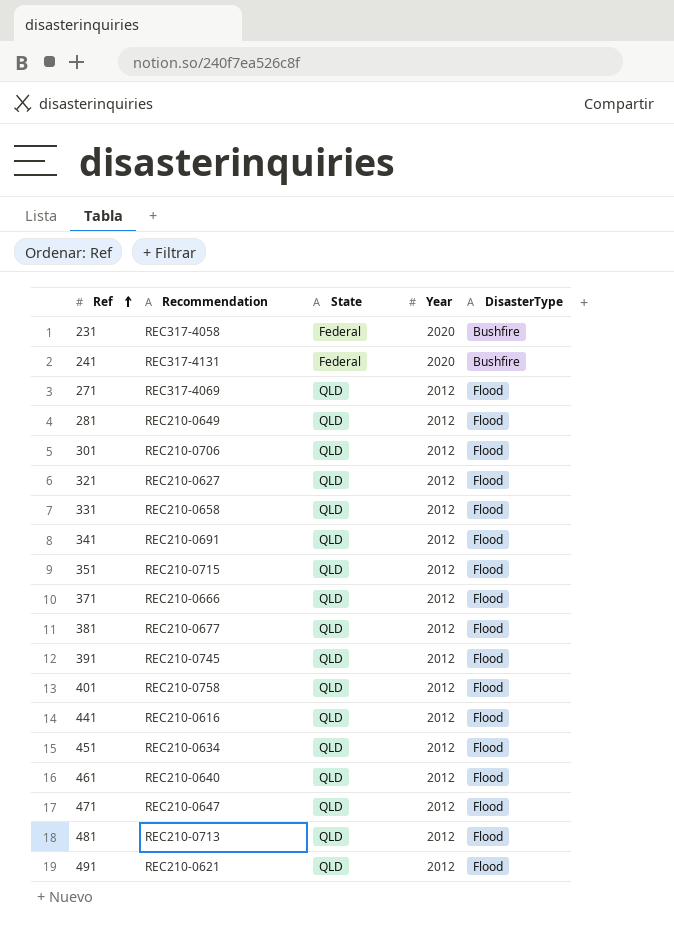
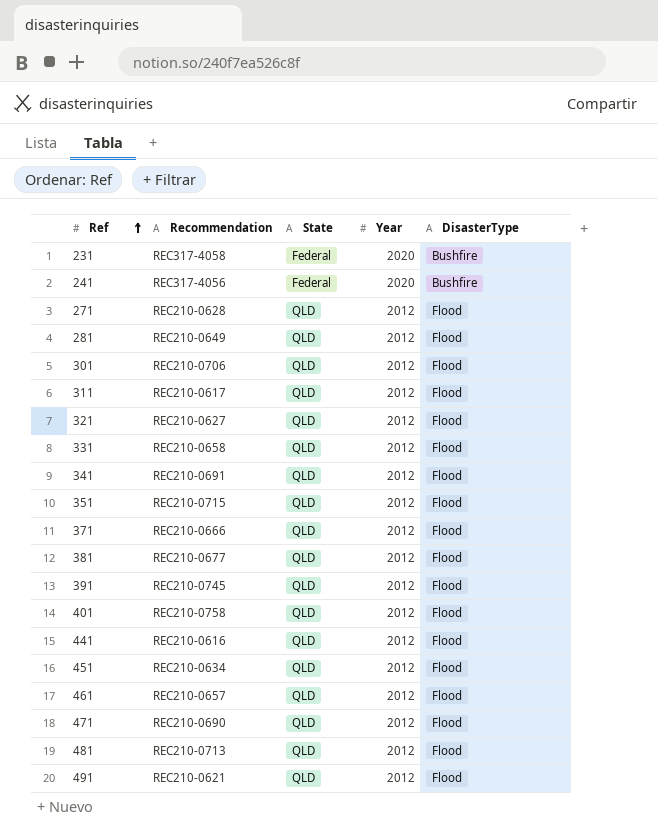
241 | Recommendation: REC317-4131 -> REC317-4056
271 | Recommendation: REC317-4069 -> REC210-0628
row 311: none -> REC210-0617 | QLD | 2012 | Flood
461 | Recommendation: REC210-0640 -> REC210-0657
471 | Recommendation: REC210-0647 -> REC210-0690

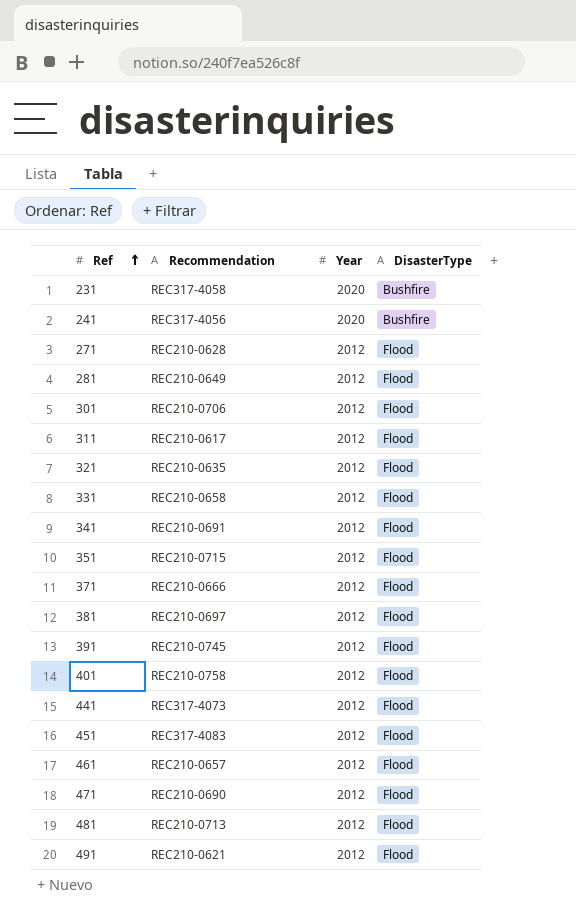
column State | position: 3 -> none
321 | Recommendation: REC210-0627 -> REC210-0635
381 | Recommendation: REC210-0677 -> REC210-0697
441 | Recommendation: REC210-0616 -> REC317-4073
451 | Recommendation: REC210-0634 -> REC317-4083

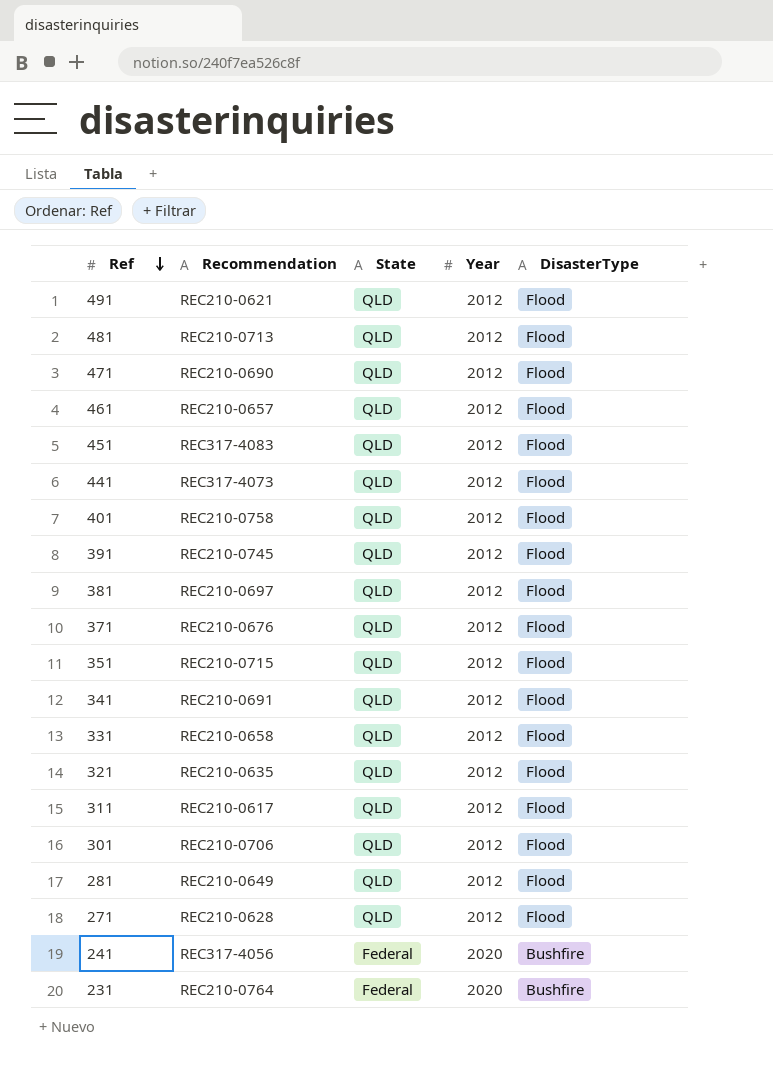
row order: Ref ascending -> Ref descending
column State | position: none -> 3
371 | Recommendation: REC210-0666 -> REC210-0676
231 | Recommendation: REC317-4058 -> REC210-0764

